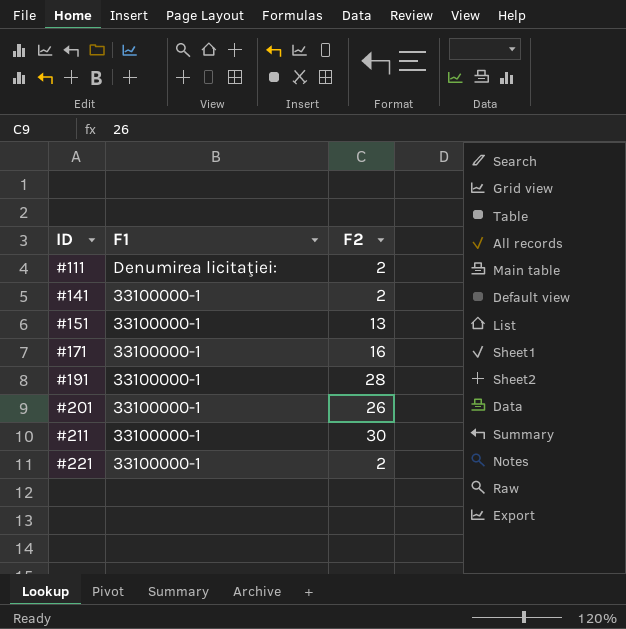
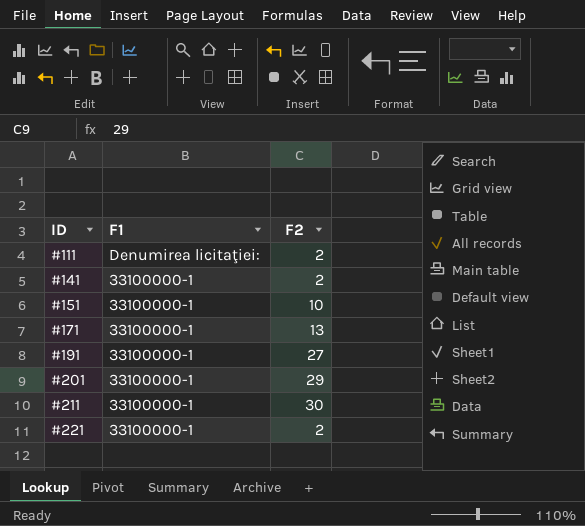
#151 | F2: 13 -> 10
#171 | F2: 16 -> 13
#191 | F2: 28 -> 27
#201 | F2: 26 -> 29

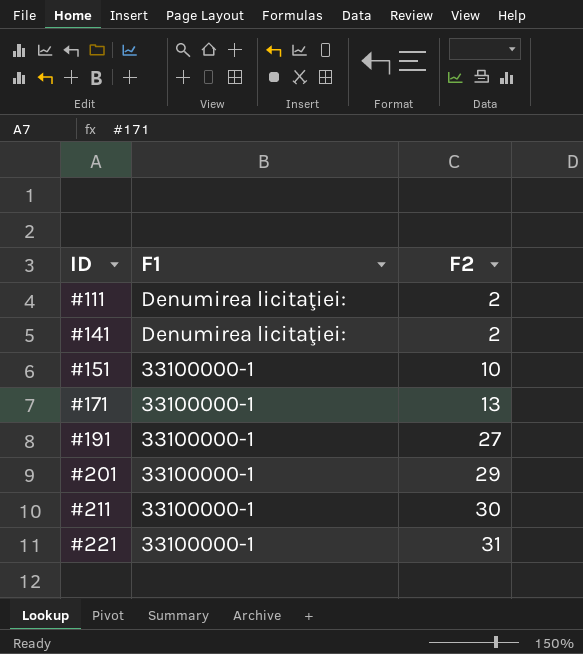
#141 | F1: 33100000-1 -> Denumirea licitaţiei:
#221 | F2: 2 -> 31

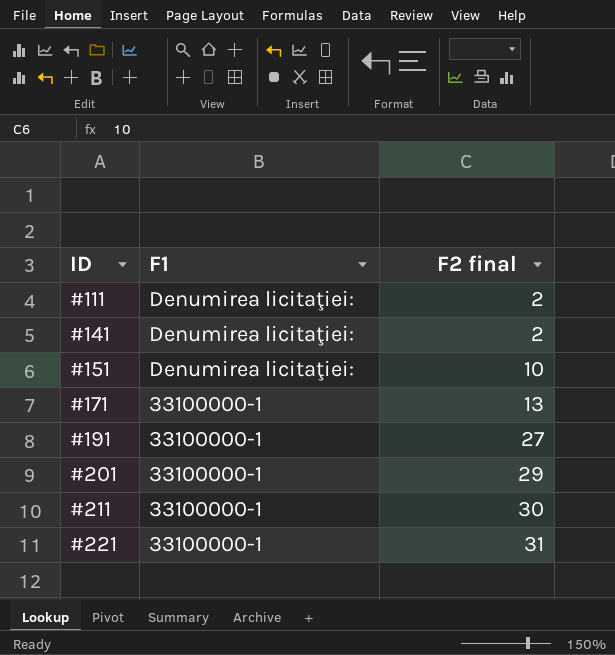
column name: F2 -> F2 final
#151 | F1: 33100000-1 -> Denumirea licitaţiei:

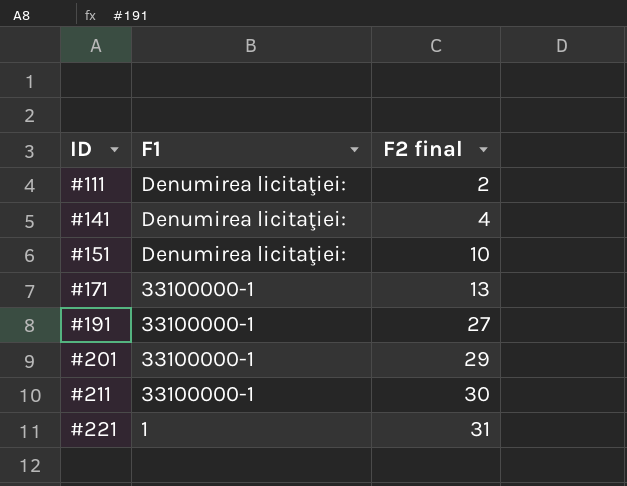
#141 | F2 final: 2 -> 4
#221 | F1: 33100000-1 -> 1

